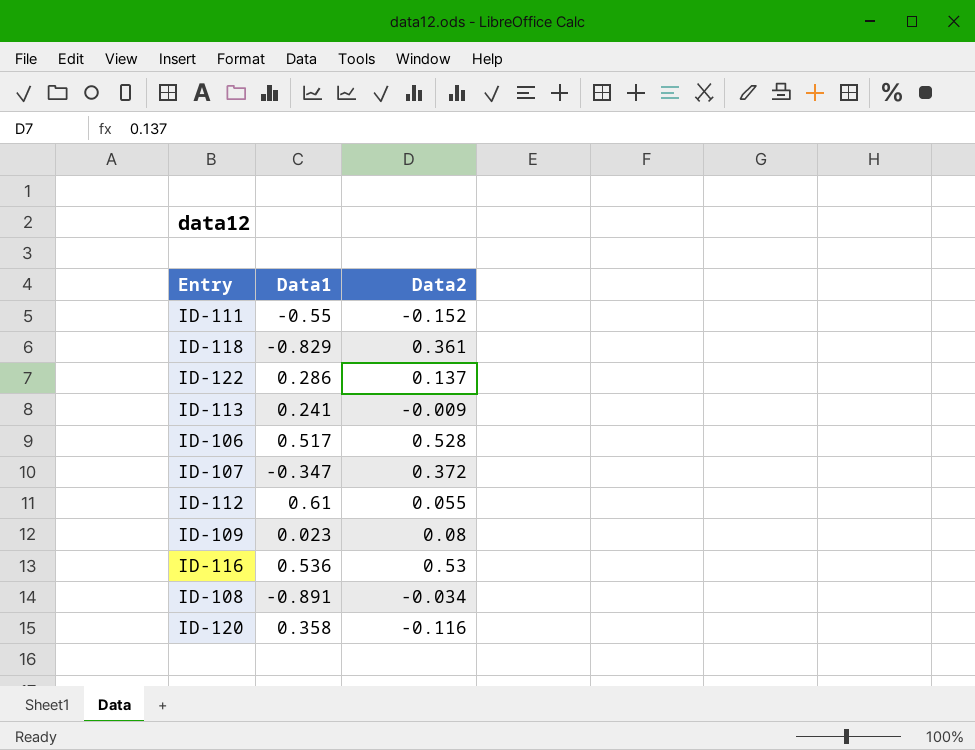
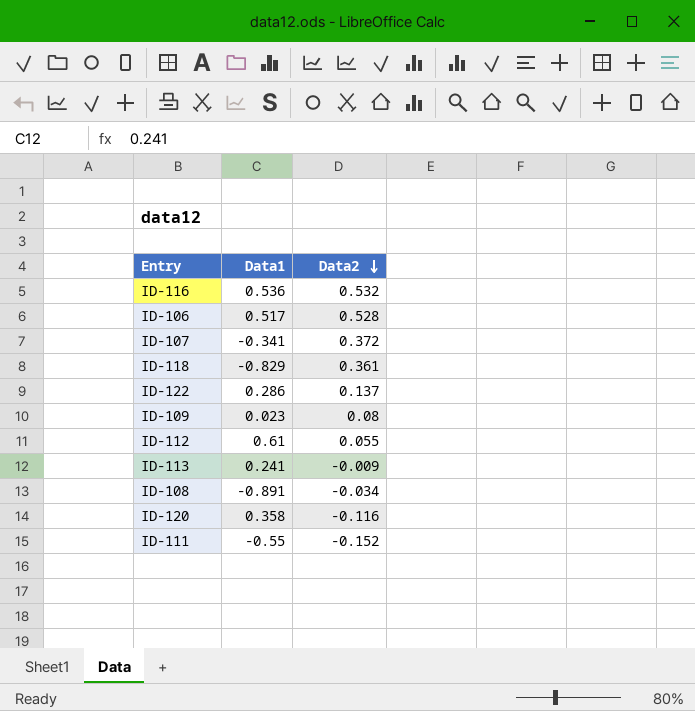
row order: none -> Data2 descending
ID-116 | Data2: 0.53 -> 0.532
ID-107 | Data1: -0.347 -> -0.341

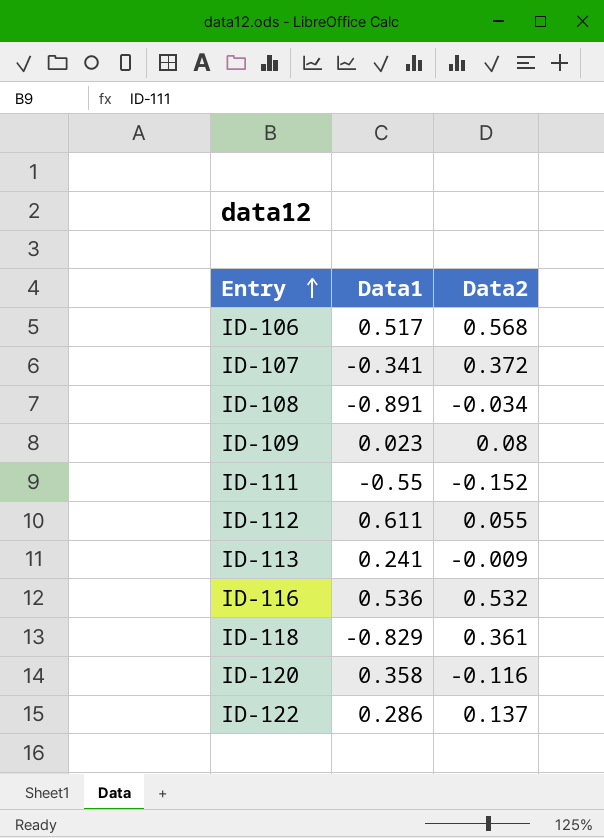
row order: Data2 descending -> Entry ascending
ID-106 | Data2: 0.528 -> 0.568
ID-112 | Data1: 0.61 -> 0.611

